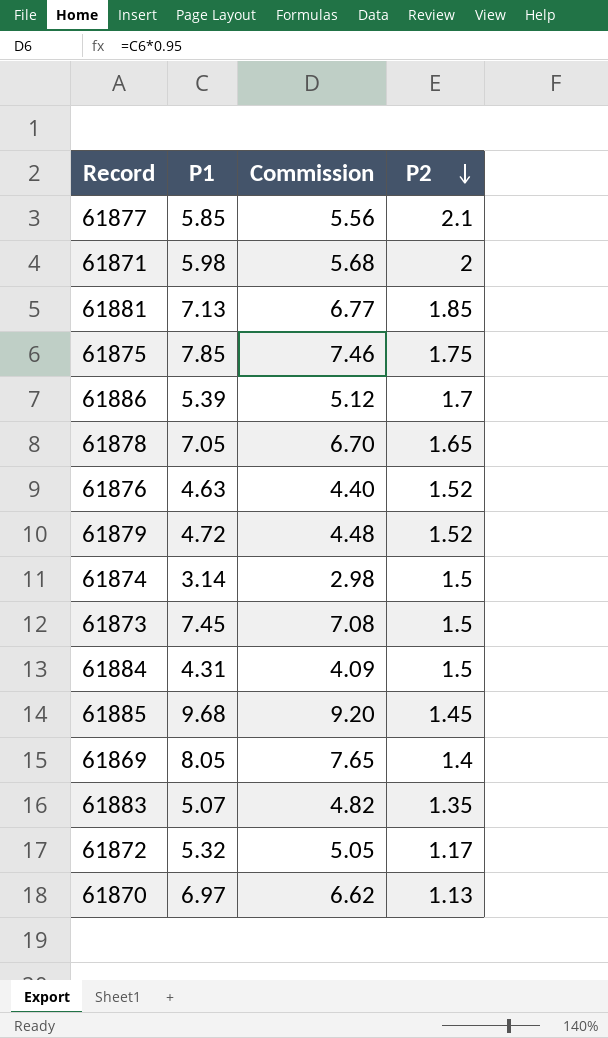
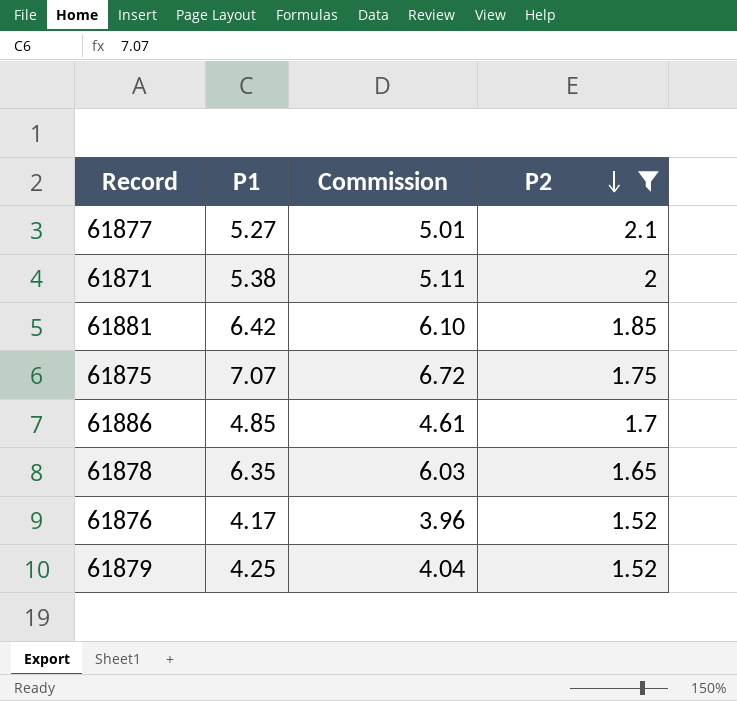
filter: none -> P2 >= 1.52
61877 | P1: 5.85 -> 5.27
61877 | Commission: 5.56 -> 5.01
61871 | P1: 5.98 -> 5.38
61871 | Commission: 5.68 -> 5.11
61881 | P1: 7.13 -> 6.42
61881 | Commission: 6.77 -> 6.10
61875 | P1: 7.85 -> 7.07
61875 | Commission: 7.46 -> 6.72
61886 | P1: 5.39 -> 4.85
61886 | Commission: 5.12 -> 4.61
61878 | P1: 7.05 -> 6.35
61878 | Commission: 6.70 -> 6.03
61876 | P1: 4.63 -> 4.17
61876 | Commission: 4.40 -> 3.96
61879 | P1: 4.72 -> 4.25
61879 | Commission: 4.48 -> 4.04

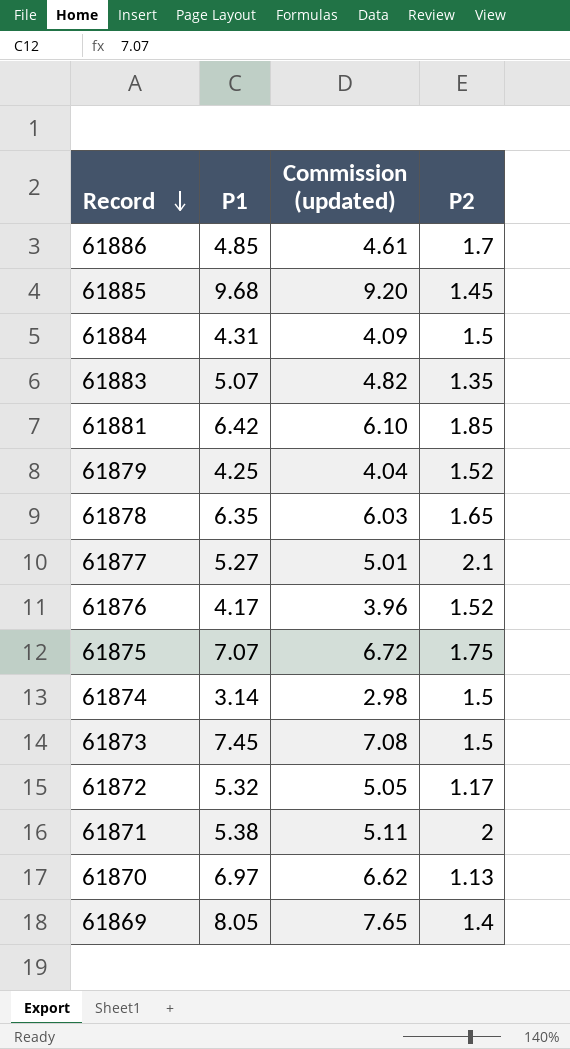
filter: P2 >= 1.52 -> none
row order: P2 descending -> Record descending
column name: Commission -> Commission (updated)

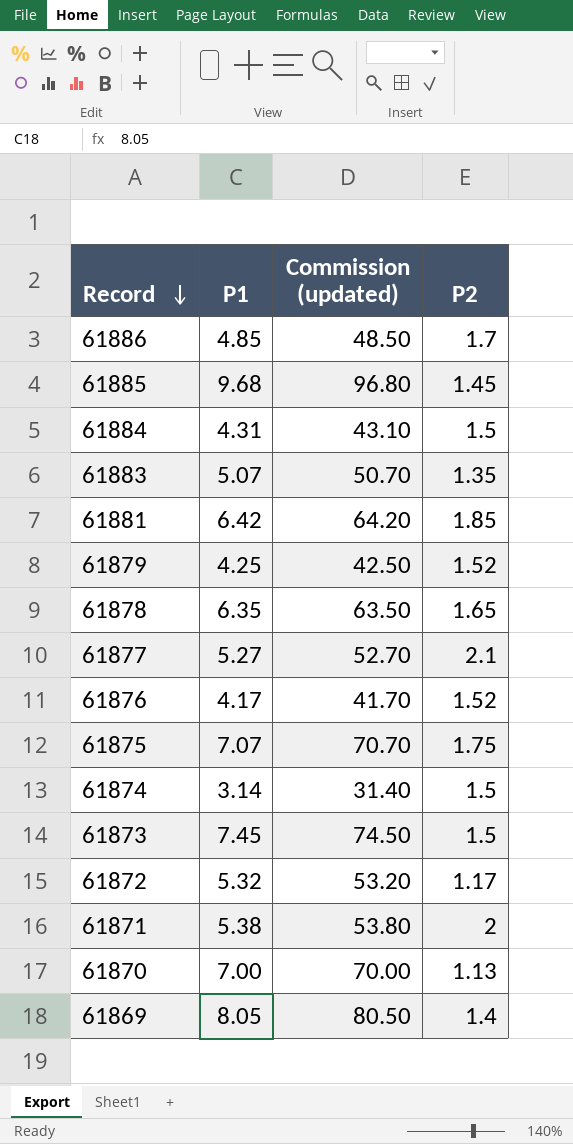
column Commission (updated) | formula: [P1] * 0.95 -> [P1] * 10
61870 | P1: 6.97 -> 7.00

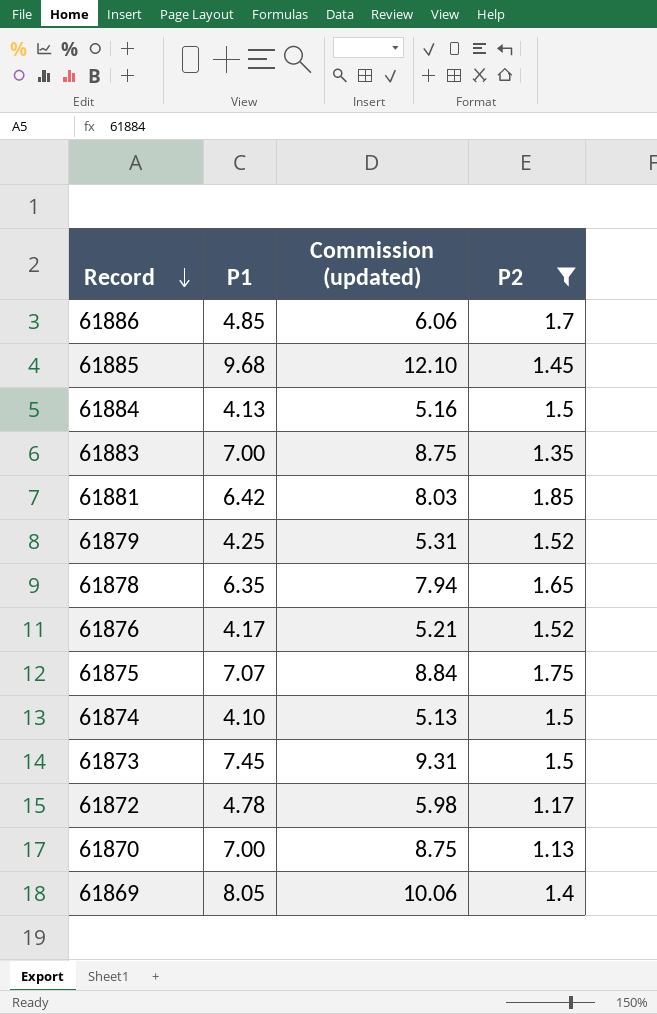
filter: none -> P2 <= 1.85
column Commission (updated) | formula: [P1] * 10 -> [P1] * 1.25
61884 | P1: 4.31 -> 4.13
61883 | P1: 5.07 -> 7.00
61874 | P1: 3.14 -> 4.10
61872 | P1: 5.32 -> 4.78

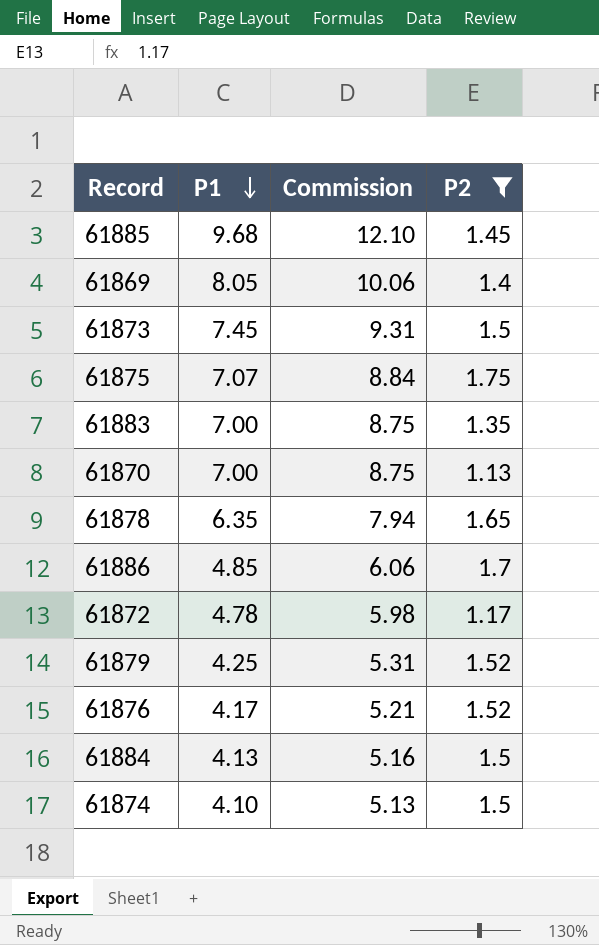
row order: Record descending -> P1 descending
column name: Commission (updated) -> Commission
row 61881: 6.42 | 8.03 | 1.85 -> none

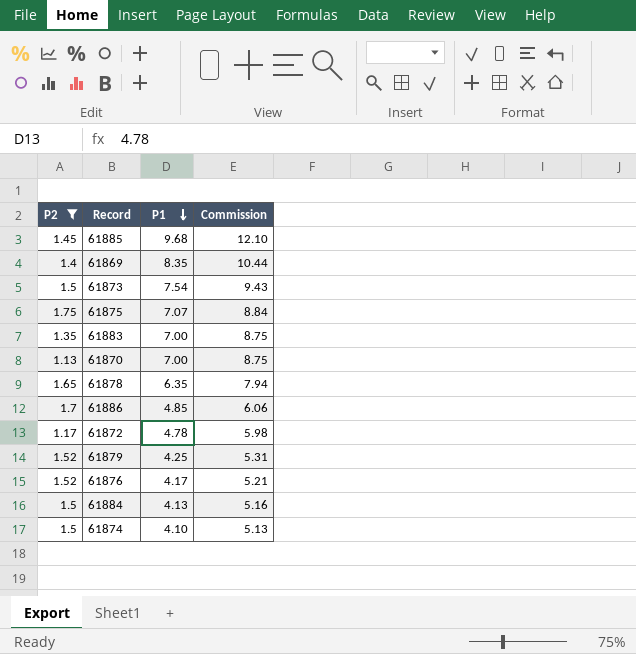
column P2 | position: 4 -> 1
61869 | P1: 8.05 -> 8.35
61869 | Commission: 10.06 -> 10.44
61873 | P1: 7.45 -> 7.54
61873 | Commission: 9.31 -> 9.43

